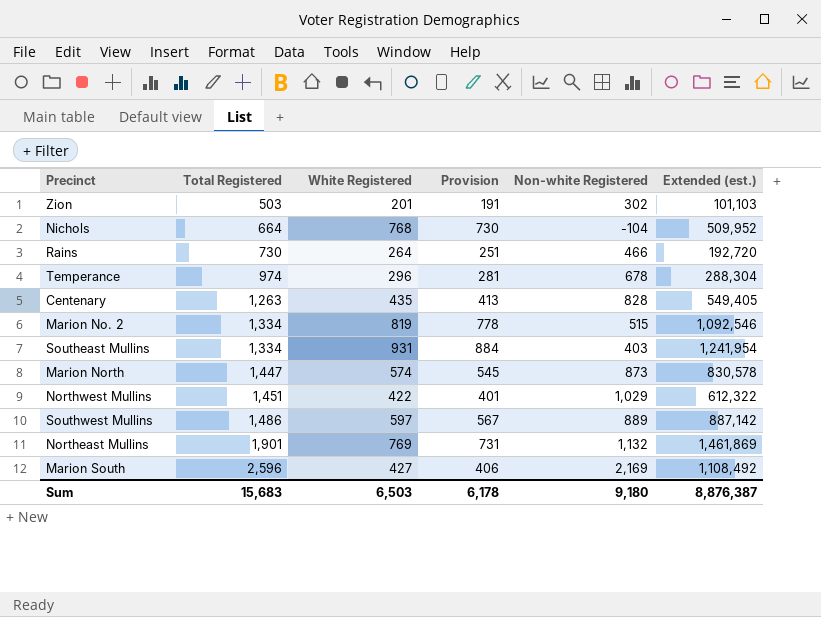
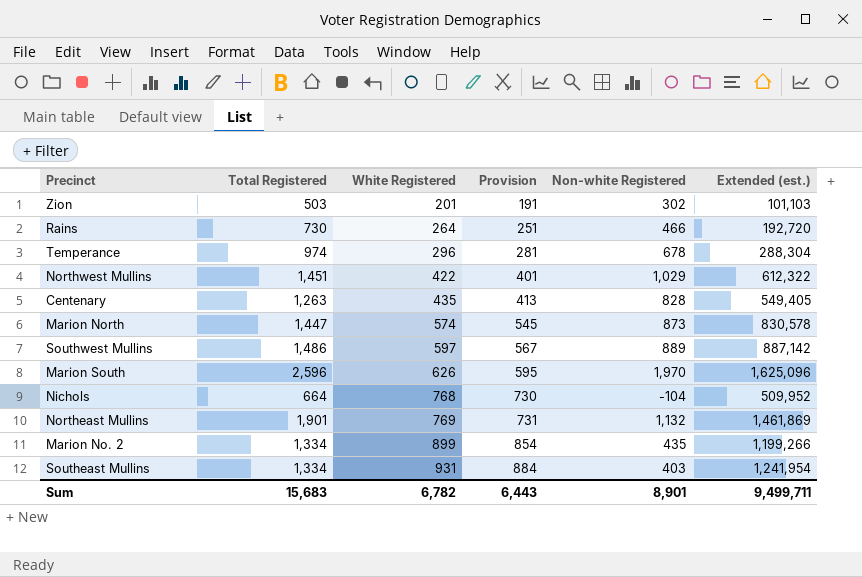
row order: Total Registered ascending -> White Registered ascending
Marion South | White Registered: 427 -> 626
Marion South | Provision: 406 -> 595
Marion South | Non-white Registered: 2,169 -> 1,970
Marion South | Extended (est.): 1,108,492 -> 1,625,096
Marion No. 2 | White Registered: 819 -> 899
Marion No. 2 | Provision: 778 -> 854
Marion No. 2 | Non-white Registered: 515 -> 435
Marion No. 2 | Extended (est.): 1,092,546 -> 1,199,266
Sum | White Registered: 6,503 -> 6,782
Sum | Provision: 6,178 -> 6,443
Sum | Non-white Registered: 9,180 -> 8,901
Sum | Extended (est.): 8,876,387 -> 9,499,711

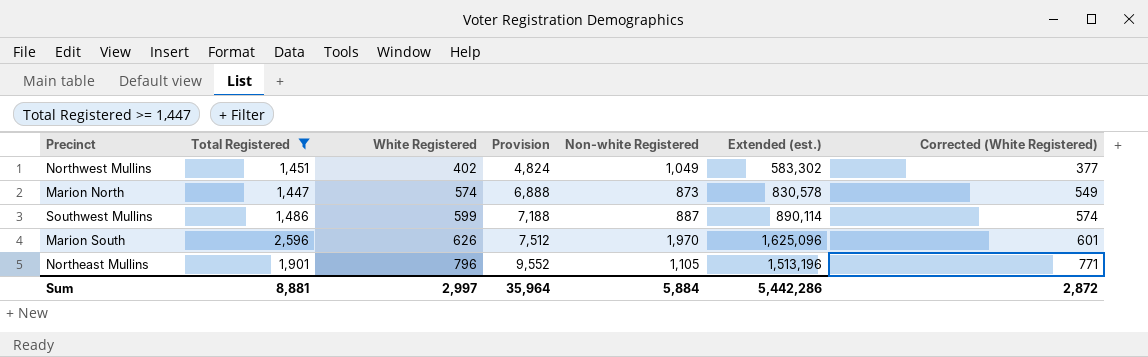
filter: none -> Total Registered >= 1,447
column Provision | formula: [White Registered] * 0.95 -> [White Registered] * 12
column Corrected (White Registered) | formula: none -> [White Registered] - 25
Northwest Mullins | White Registered: 422 -> 402
Northwest Mullins | Non-white Registered: 1,029 -> 1,049
Northwest Mullins | Extended (est.): 612,322 -> 583,302
Southwest Mullins | White Registered: 597 -> 599
Southwest Mullins | Non-white Registered: 889 -> 887
Southwest Mullins | Extended (est.): 887,142 -> 890,114
Northeast Mullins | White Registered: 769 -> 796
Northeast Mullins | Non-white Registered: 1,132 -> 1,105
Northeast Mullins | Extended (est.): 1,461,869 -> 1,513,196
Sum | Total Registered: 15,683 -> 8,881
Sum | White Registered: 6,782 -> 2,997
Sum | Provision: 6,443 -> 35,964
Sum | Non-white Registered: 8,901 -> 5,884
Sum | Extended (est.): 9,499,711 -> 5,442,286

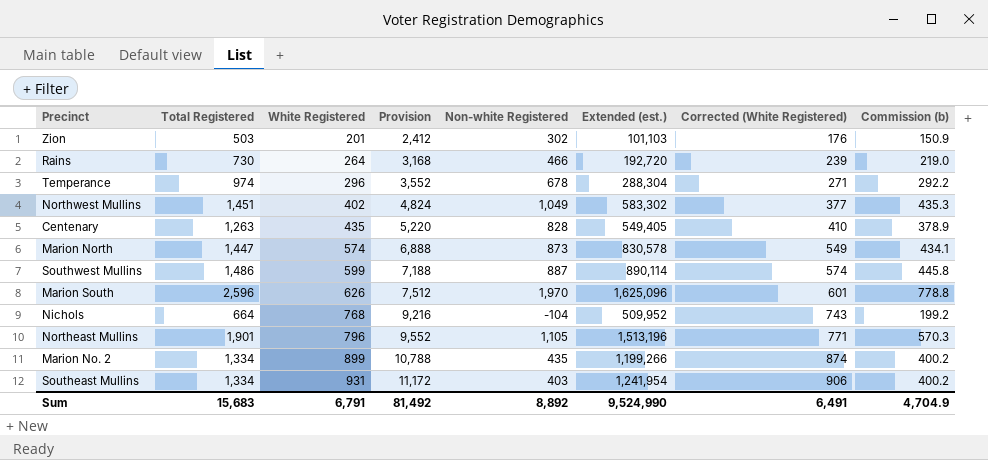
filter: Total Registered >= 1,447 -> none
column Commission (b) | formula: none -> [Total Registered] * 0.3
Sum | Total Registered: 8,881 -> 15,683
Sum | White Registered: 2,997 -> 6,791
Sum | Provision: 35,964 -> 81,492
Sum | Non-white Registered: 5,884 -> 8,892
Sum | Extended (est.): 5,442,286 -> 9,524,990
Sum | Corrected (White Registered): 2,872 -> 6,491

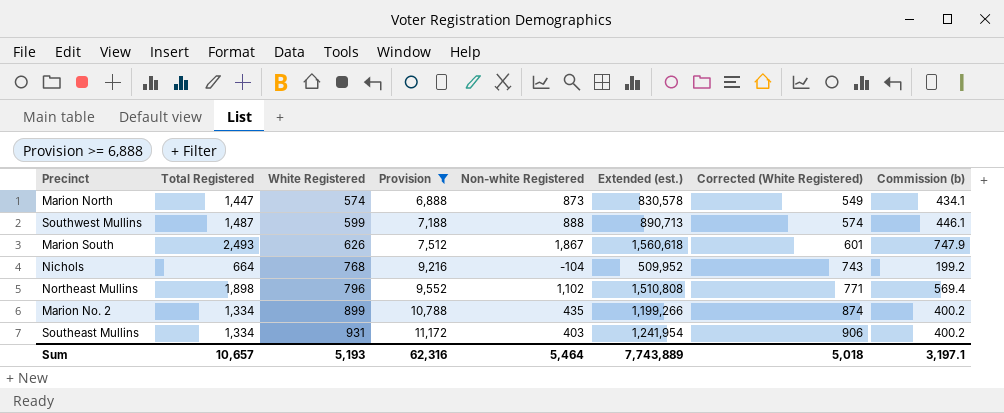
filter: none -> Provision >= 6,888
Southwest Mullins | Total Registered: 1,486 -> 1,487
Southwest Mullins | Non-white Registered: 887 -> 888
Southwest Mullins | Extended (est.): 890,114 -> 890,713
Southwest Mullins | Commission (b): 445.8 -> 446.1
Marion South | Total Registered: 2,596 -> 2,493
Marion South | Non-white Registered: 1,970 -> 1,867
Marion South | Extended (est.): 1,625,096 -> 1,560,618
Marion South | Commission (b): 778.8 -> 747.9
Northeast Mullins | Total Registered: 1,901 -> 1,898
Northeast Mullins | Non-white Registered: 1,105 -> 1,102
Northeast Mullins | Extended (est.): 1,513,196 -> 1,510,808
Northeast Mullins | Commission (b): 570.3 -> 569.4
Sum | Total Registered: 15,683 -> 10,657
Sum | White Registered: 6,791 -> 5,193
Sum | Provision: 81,492 -> 62,316
Sum | Non-white Registered: 8,892 -> 5,464
Sum | Extended (est.): 9,524,990 -> 7,743,889
Sum | Corrected (White Registered): 6,491 -> 5,018
Sum | Commission (b): 4,704.9 -> 3,197.1

